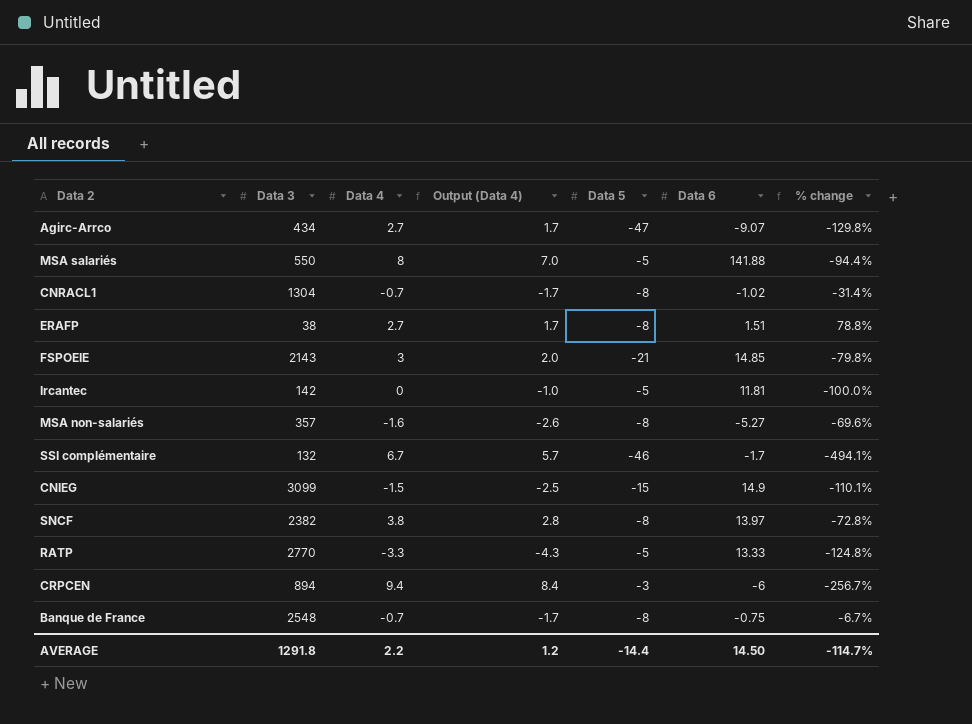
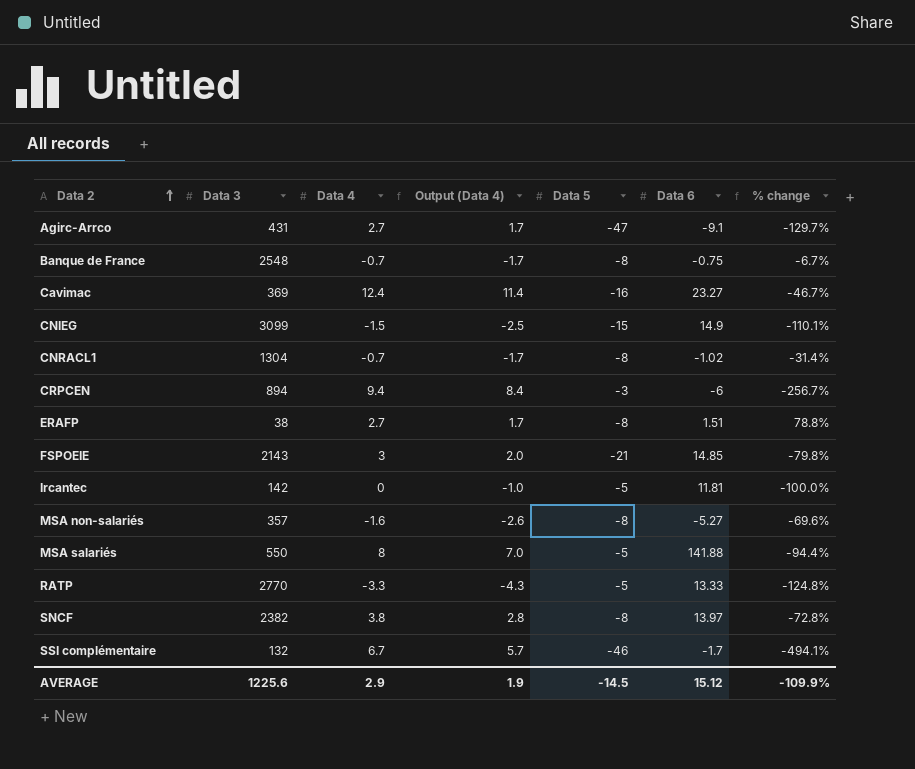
row order: none -> Data 2 ascending
Agirc-Arrco | Data 3: 434 -> 431
Agirc-Arrco | Data 6: -9.07 -> -9.1
Agirc-Arrco | % change: -129.8% -> -129.7%
row Cavimac: none -> 369 | 12.4 | 11.4 | -16 | 23.27 | -46.7%
AVERAGE | Data 3: 1291.8 -> 1225.6
AVERAGE | Data 4: 2.2 -> 2.9
AVERAGE | Output (Data 4): 1.2 -> 1.9
AVERAGE | Data 5: -14.4 -> -14.5
AVERAGE | Data 6: 14.50 -> 15.12
AVERAGE | % change: -114.7% -> -109.9%

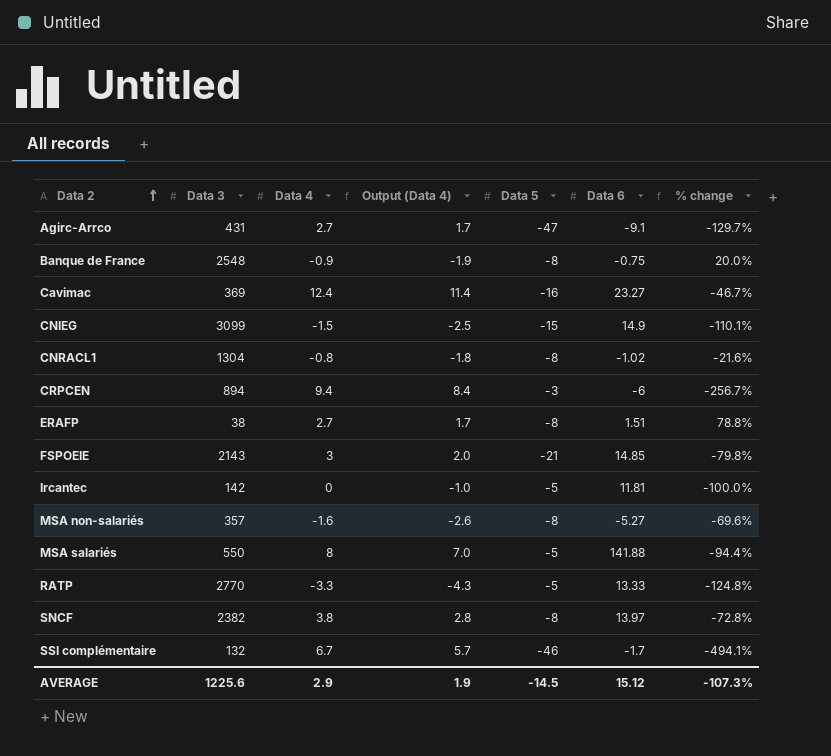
Banque de France | Data 4: -0.7 -> -0.9
Banque de France | Output (Data 4): -1.7 -> -1.9
Banque de France | % change: -6.7% -> 20.0%
CNRACL1 | Data 4: -0.7 -> -0.8
CNRACL1 | Output (Data 4): -1.7 -> -1.8
CNRACL1 | % change: -31.4% -> -21.6%
AVERAGE | % change: -109.9% -> -107.3%

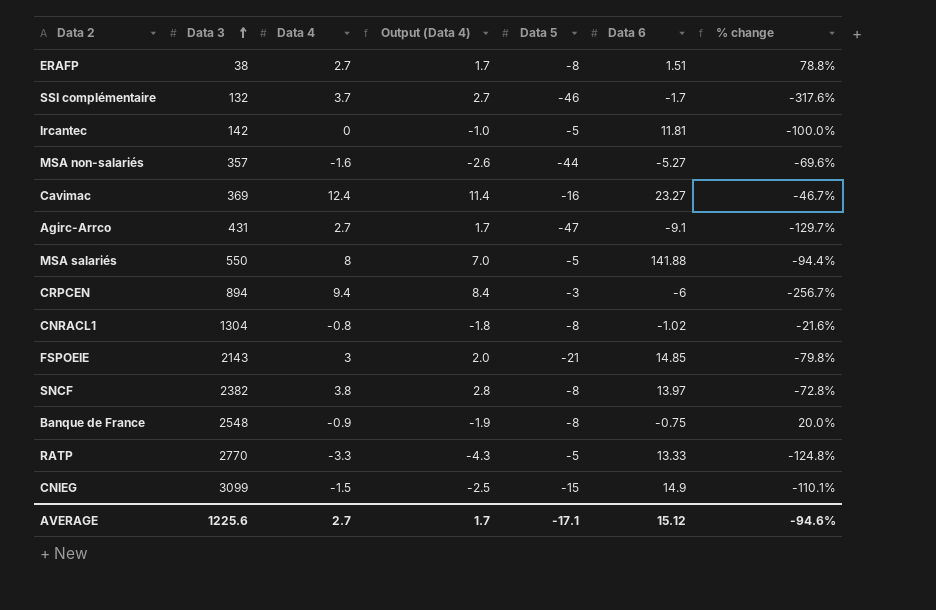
row order: Data 2 ascending -> Data 3 ascending
SSI complémentaire | Data 4: 6.7 -> 3.7
SSI complémentaire | Output (Data 4): 5.7 -> 2.7
SSI complémentaire | % change: -494.1% -> -317.6%
MSA non-salariés | Data 5: -8 -> -44
AVERAGE | Data 4: 2.9 -> 2.7
AVERAGE | Output (Data 4): 1.9 -> 1.7
AVERAGE | Data 5: -14.5 -> -17.1
AVERAGE | % change: -107.3% -> -94.6%

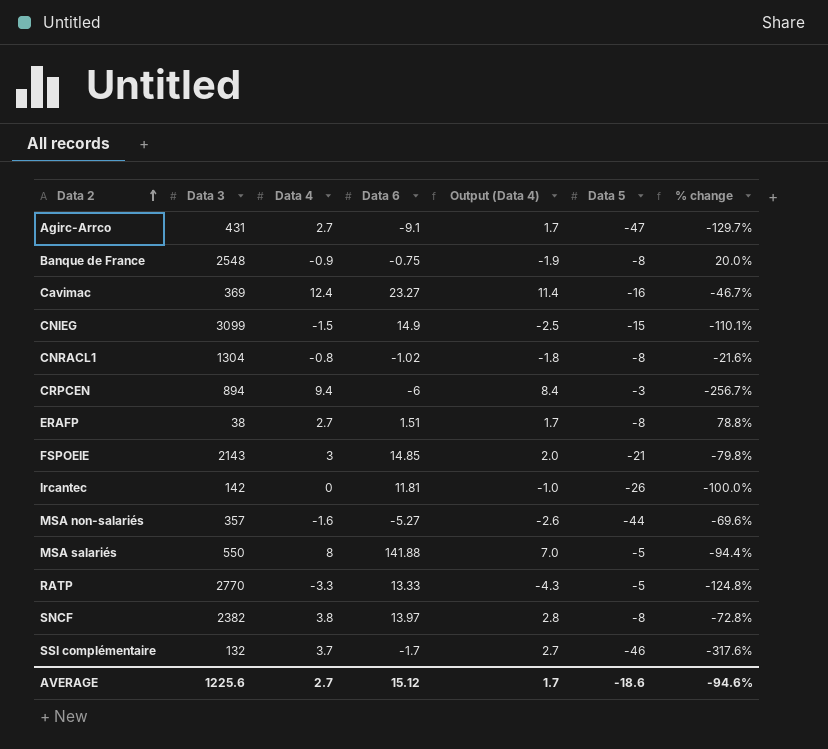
row order: Data 3 ascending -> Data 2 ascending
column Data 6 | position: 6 -> 4
Ircantec | Data 5: -5 -> -26
AVERAGE | Data 5: -17.1 -> -18.6

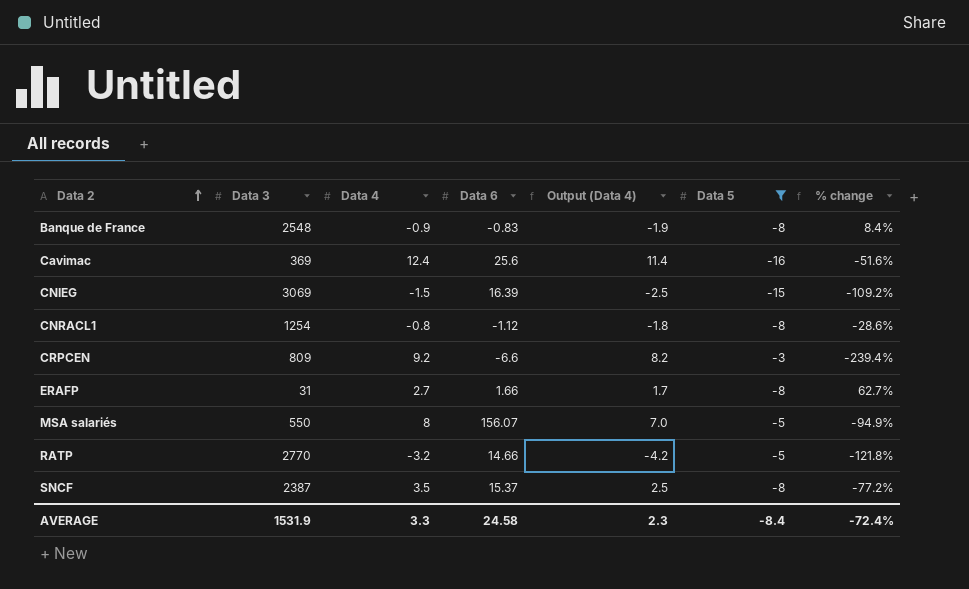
filter: none -> Data 5 >= -16
Banque de France | Data 6: -0.75 -> -0.83
Banque de France | % change: 20.0% -> 8.4%
Cavimac | Data 6: 23.27 -> 25.6
Cavimac | % change: -46.7% -> -51.6%
CNIEG | Data 3: 3099 -> 3069
CNIEG | Data 6: 14.9 -> 16.39
CNIEG | % change: -110.1% -> -109.2%
CNRACL1 | Data 3: 1304 -> 1254
CNRACL1 | Data 6: -1.02 -> -1.12
CNRACL1 | % change: -21.6% -> -28.6%
CRPCEN | Data 3: 894 -> 809
CRPCEN | Data 4: 9.4 -> 9.2
CRPCEN | Data 6: -6 -> -6.6
CRPCEN | Output (Data 4): 8.4 -> 8.2
CRPCEN | % change: -256.7% -> -239.4%
ERAFP | Data 3: 38 -> 31
ERAFP | Data 6: 1.51 -> 1.66
ERAFP | % change: 78.8% -> 62.7%
MSA salariés | Data 6: 141.88 -> 156.07
MSA salariés | % change: -94.4% -> -94.9%
RATP | Data 4: -3.3 -> -3.2
RATP | Data 6: 13.33 -> 14.66
RATP | Output (Data 4): -4.3 -> -4.2
RATP | % change: -124.8% -> -121.8%
SNCF | Data 3: 2382 -> 2387
SNCF | Data 4: 3.8 -> 3.5
SNCF | Data 6: 13.97 -> 15.37
SNCF | Output (Data 4): 2.8 -> 2.5
SNCF | % change: -72.8% -> -77.2%
AVERAGE | Data 3: 1225.6 -> 1531.9
AVERAGE | Data 4: 2.7 -> 3.3
AVERAGE | Data 6: 15.12 -> 24.58
AVERAGE | Output (Data 4): 1.7 -> 2.3
AVERAGE | Data 5: -18.6 -> -8.4
AVERAGE | % change: -94.6% -> -72.4%

